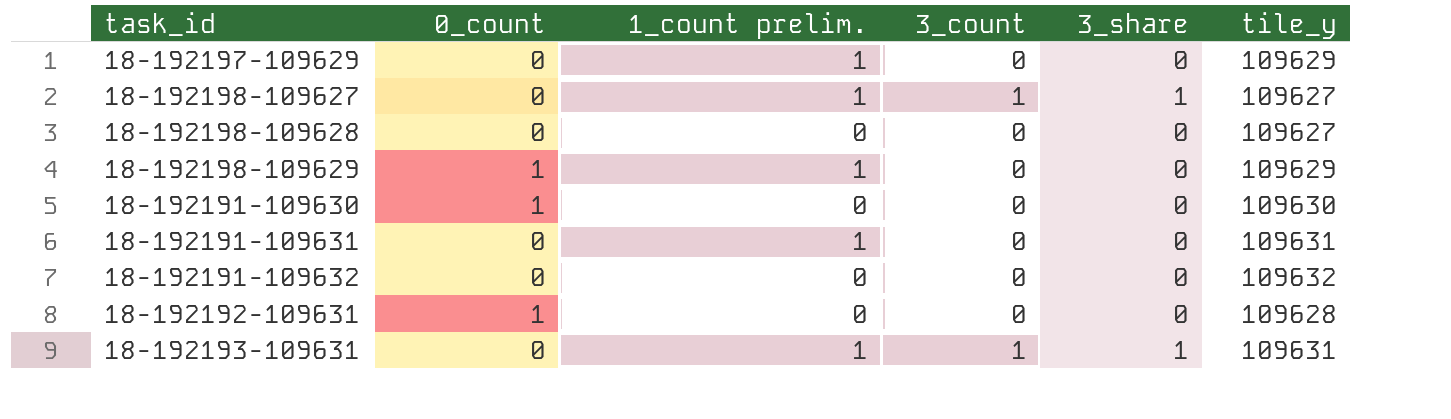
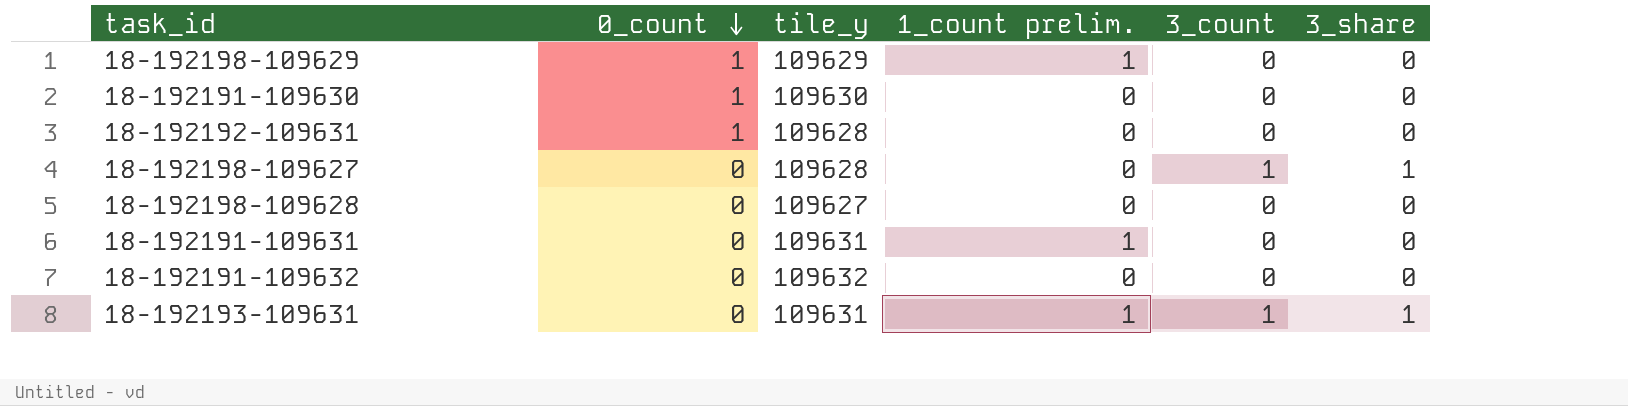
row order: none -> 0_count descending
column tile_y | position: 6 -> 3
row 18-192197-109629: 0 | 1 | 0 | 0 | 109629 -> none
18-192198-109627 | tile_y: 109627 -> 109628
18-192198-109627 | 1_count prelim.: 1 -> 0

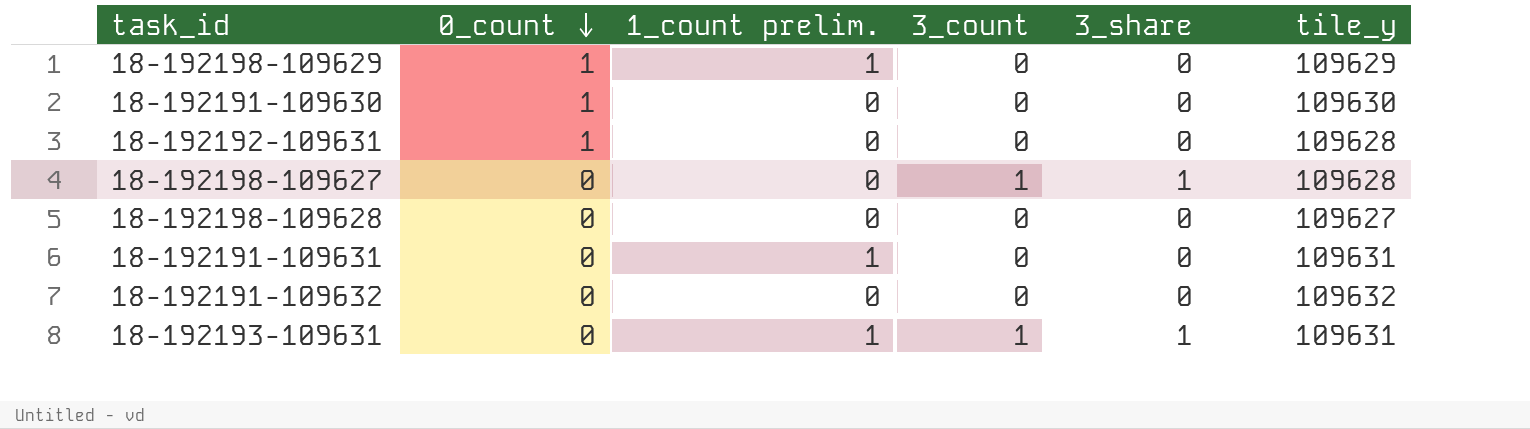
column tile_y | position: 3 -> 6

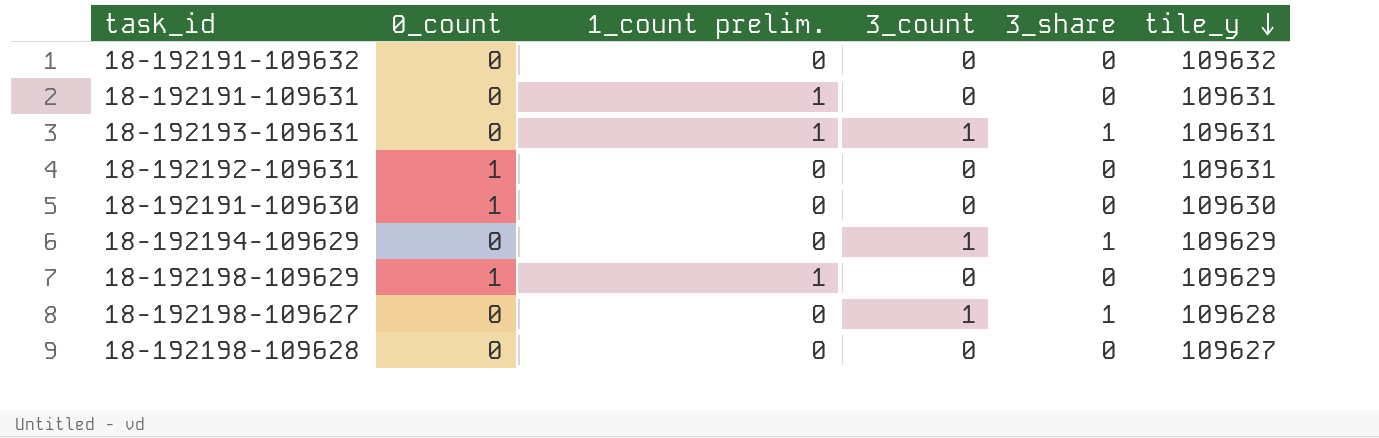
row order: 0_count descending -> tile_y descending
18-192192-109631 | tile_y: 109628 -> 109631
row 18-192194-109629: none -> 0 | 0 | 1 | 1 | 109629

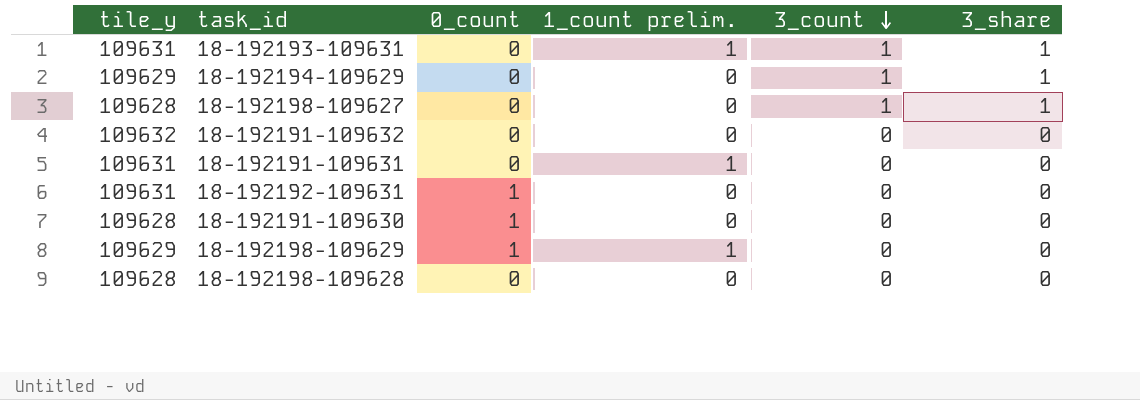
row order: tile_y descending -> 3_count descending
column tile_y | position: 6 -> 1
18-192191-109630 | tile_y: 109630 -> 109628
18-192198-109628 | tile_y: 109627 -> 109628

